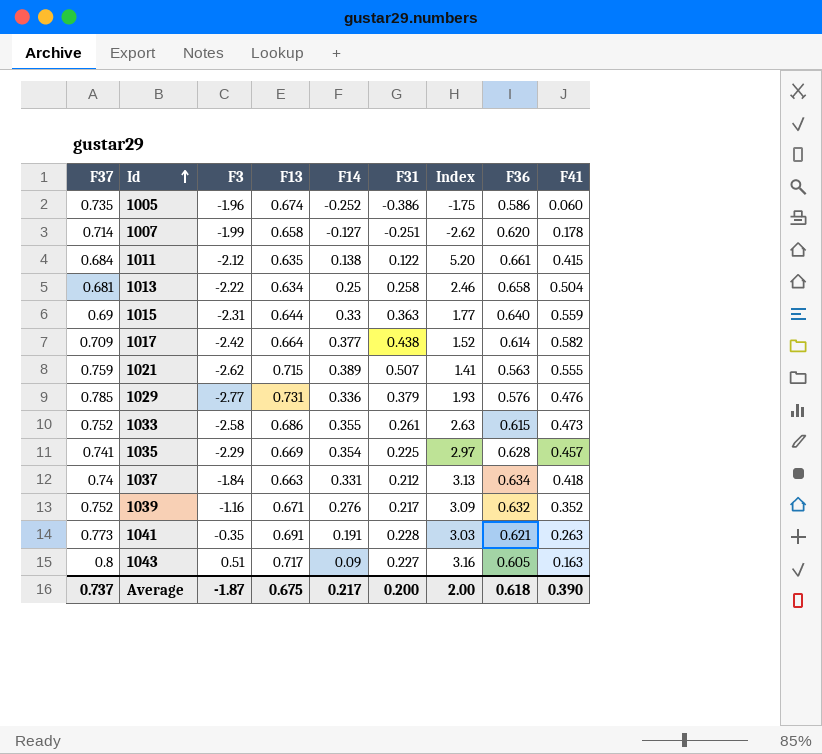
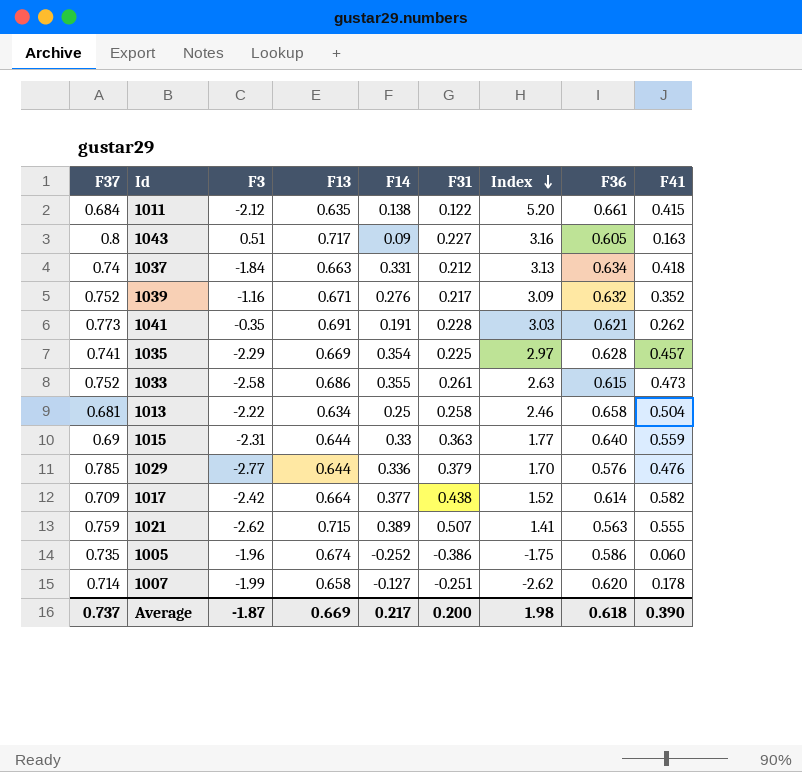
row order: Id ascending -> Index descending
1041 | F41: 0.263 -> 0.262
1029 | F13: 0.731 -> 0.644
1029 | Index: 1.93 -> 1.70
Average | F13: 0.675 -> 0.669
Average | Index: 2.00 -> 1.98

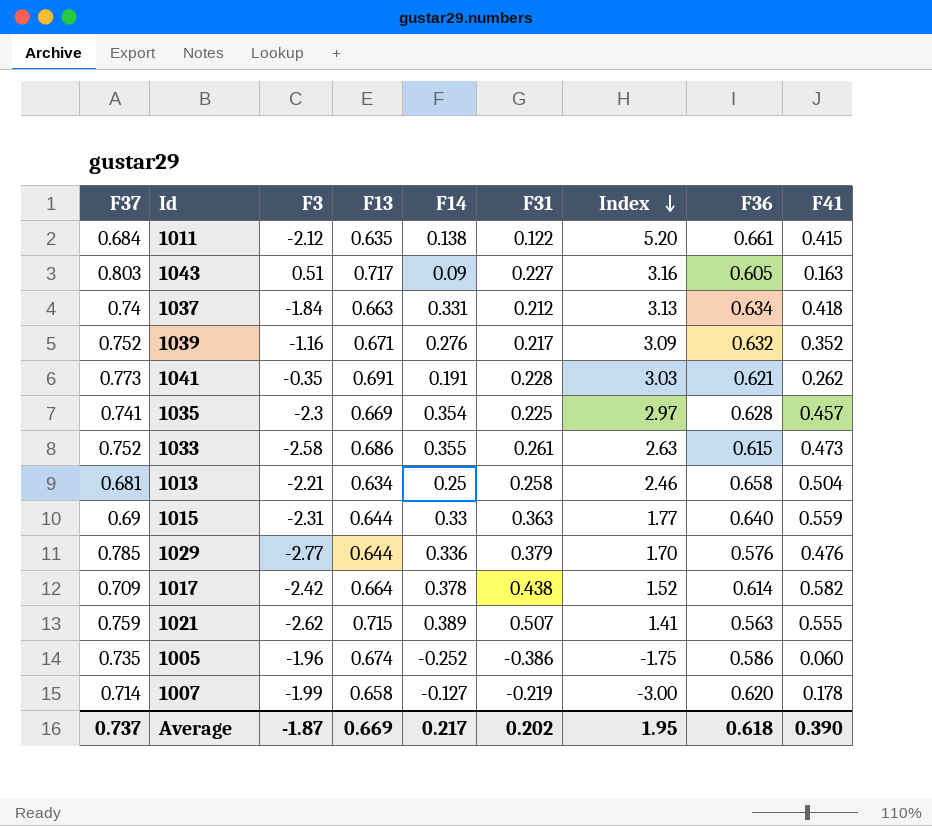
1043 | F37: 0.8 -> 0.803
1035 | F3: -2.29 -> -2.3
1013 | F3: -2.22 -> -2.21
1017 | F14: 0.377 -> 0.378
1007 | F31: -0.251 -> -0.219
1007 | Index: -2.62 -> -3.00
Average | F31: 0.200 -> 0.202
Average | Index: 1.98 -> 1.95

